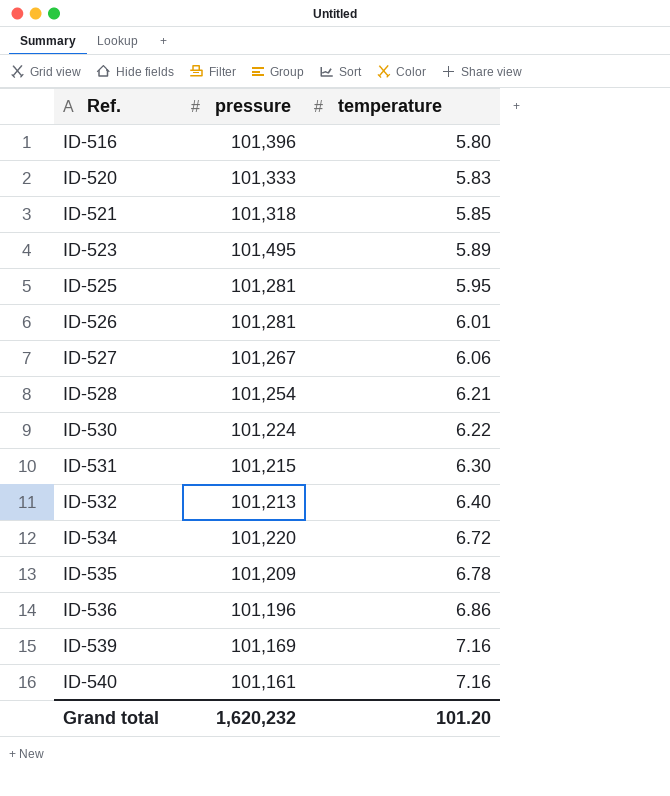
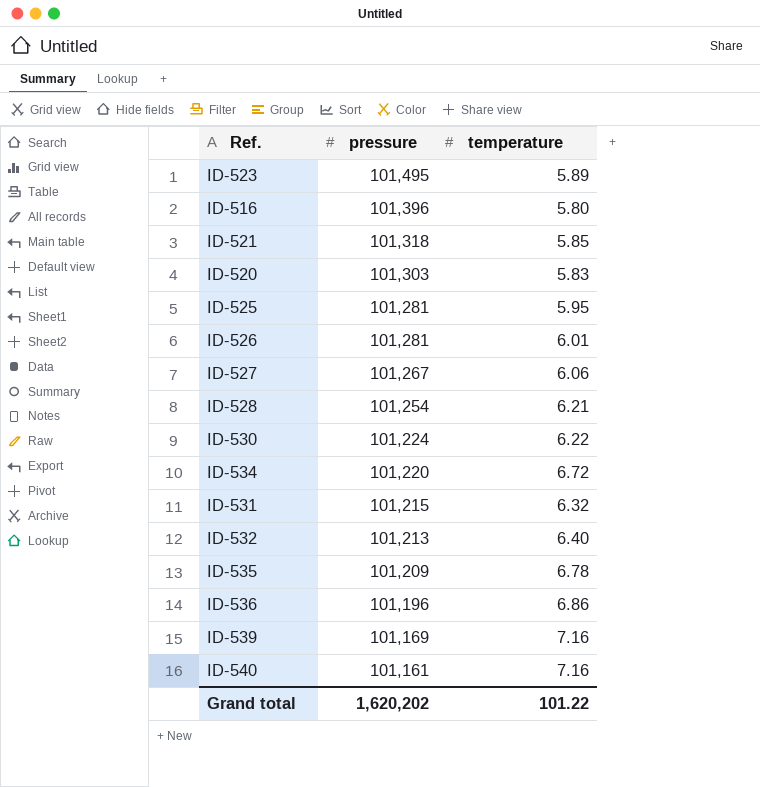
row order: Ref. ascending -> pressure descending
ID-520 | pressure: 101,333 -> 101,303
ID-531 | temperature: 6.30 -> 6.32
Grand total | pressure: 1,620,232 -> 1,620,202
Grand total | temperature: 101.20 -> 101.22

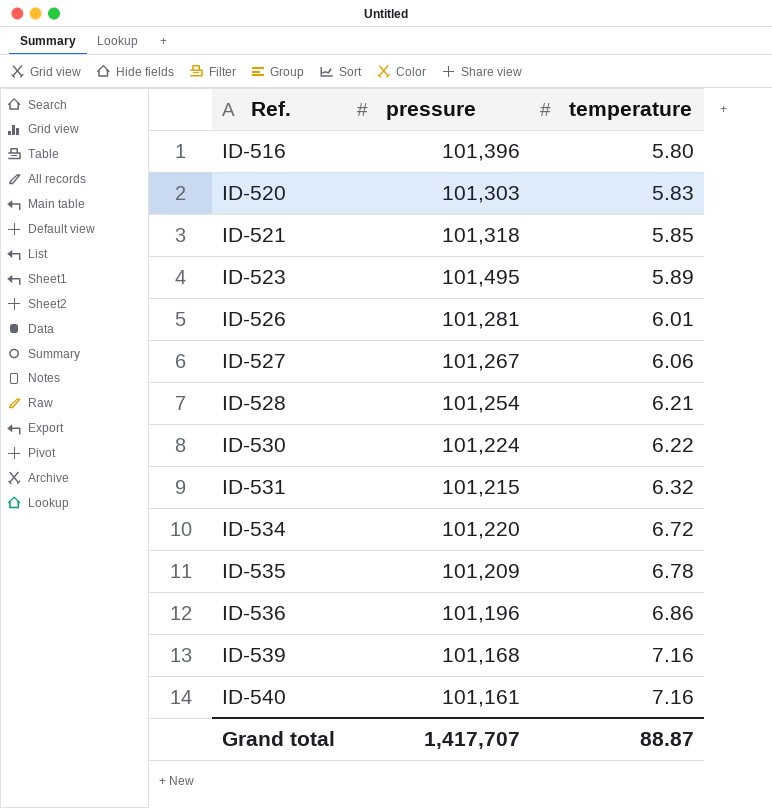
row order: pressure descending -> Ref. ascending
row ID-525: 101,281 | 5.95 -> none
row ID-532: 101,213 | 6.40 -> none
ID-539 | pressure: 101,169 -> 101,168
Grand total | pressure: 1,620,202 -> 1,417,707
Grand total | temperature: 101.22 -> 88.87

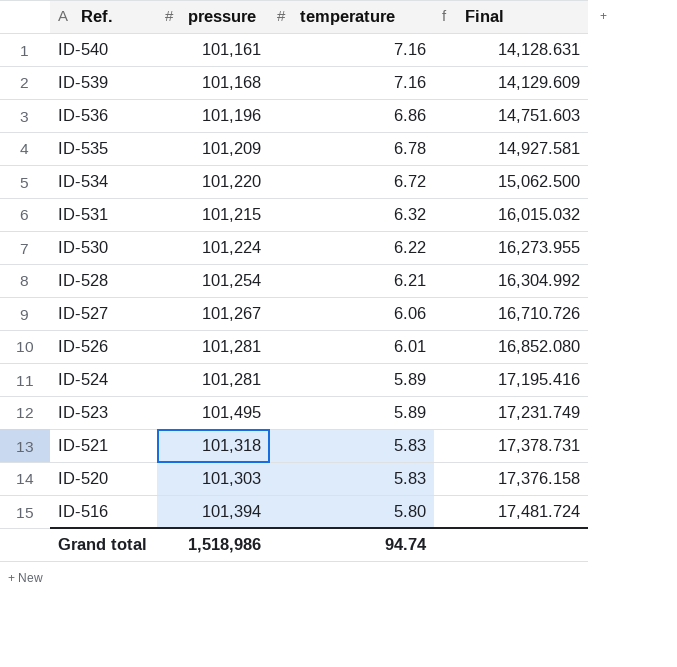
row order: Ref. ascending -> Ref. descending
column Final | formula: none -> [pressure] / [temperature]
row ID-524: none -> 101,281 | 5.89 | 17,195.416
ID-521 | temperature: 5.85 -> 5.83
ID-516 | pressure: 101,396 -> 101,394
Grand total | pressure: 1,417,707 -> 1,518,986
Grand total | temperature: 88.87 -> 94.74

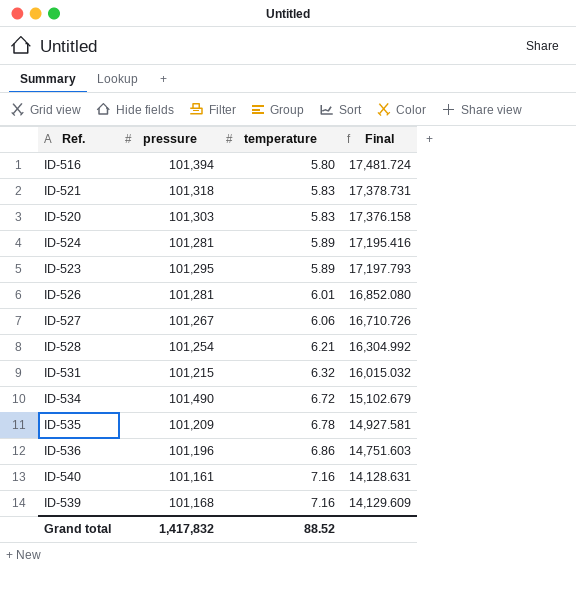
row order: Ref. descending -> temperature ascending
row ID-530: 101,224 | 6.22 | 16,273.955 -> none
ID-523 | pressure: 101,495 -> 101,295
ID-523 | Final: 17,231.749 -> 17,197.793
ID-534 | pressure: 101,220 -> 101,490
ID-534 | Final: 15,062.500 -> 15,102.679
Grand total | pressure: 1,518,986 -> 1,417,832
Grand total | temperature: 94.74 -> 88.52

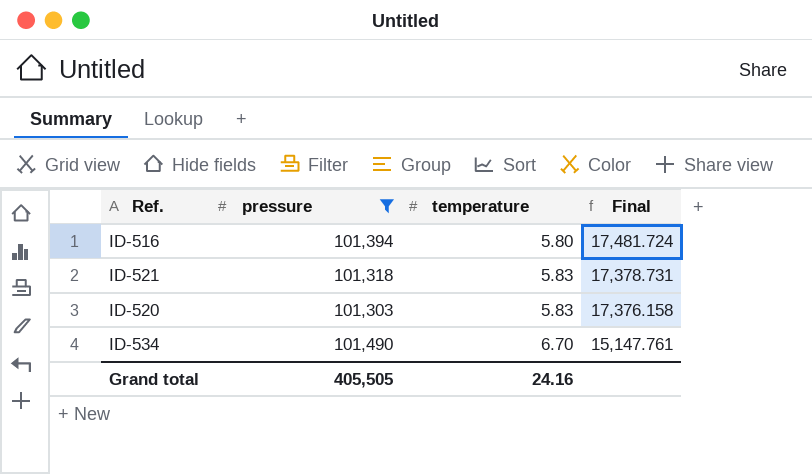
filter: none -> pressure >= 101,303
ID-534 | temperature: 6.72 -> 6.70
ID-534 | Final: 15,102.679 -> 15,147.761
Grand total | pressure: 1,417,832 -> 405,505
Grand total | temperature: 88.52 -> 24.16

